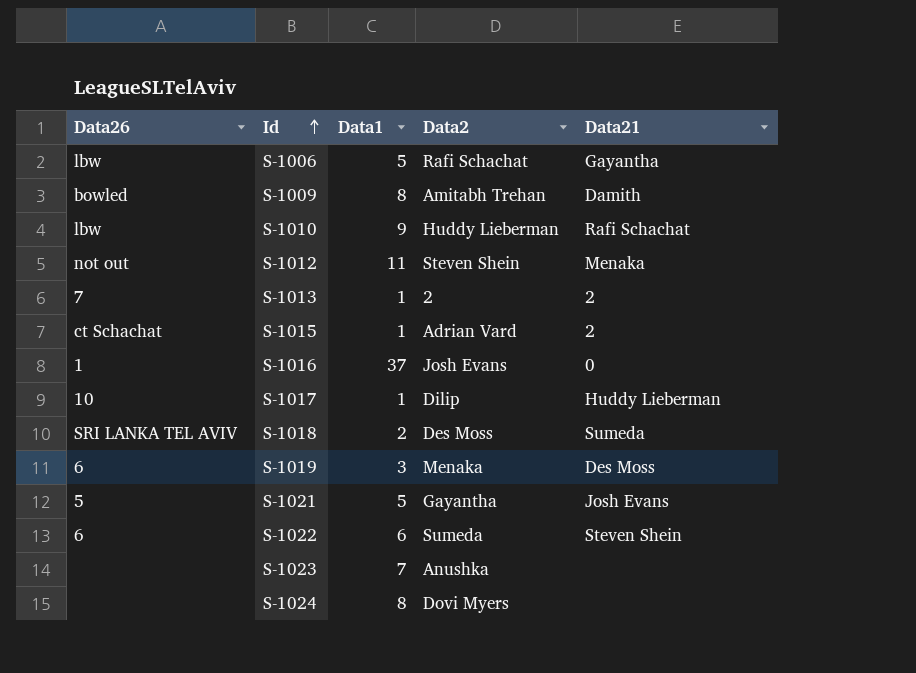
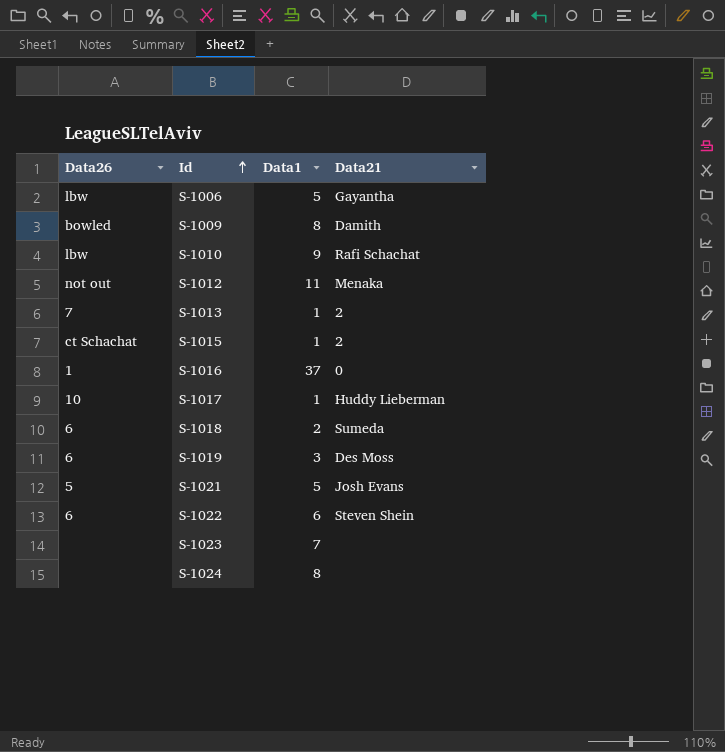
column Data2 | position: 4 -> none
S-1018 | Data26: SRI LANKA TEL AVIV -> 6

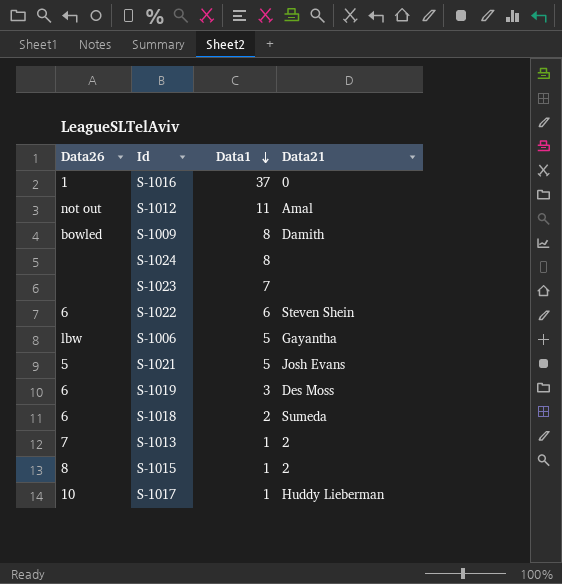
row order: Id ascending -> Data1 descending
row S-1010: lbw | 9 | Rafi Schachat -> none
S-1012 | Data21: Menaka -> Amal
S-1015 | Data26: ct Schachat -> 8

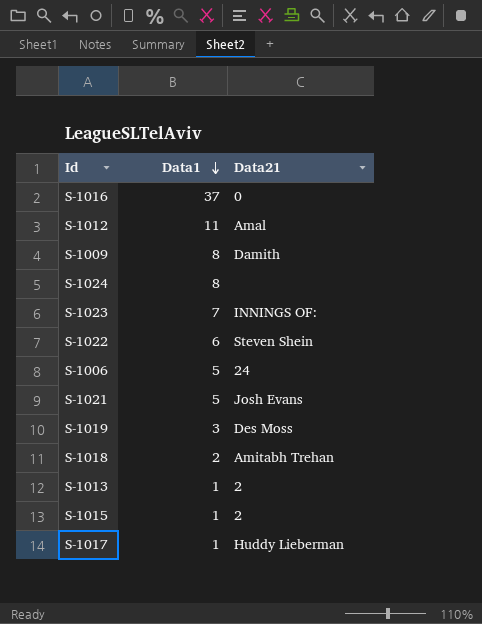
column Data26 | position: 1 -> none
S-1023 | Data21: none -> INNINGS OF:
S-1006 | Data21: Gayantha -> 24
S-1018 | Data21: Sumeda -> Amitabh Trehan

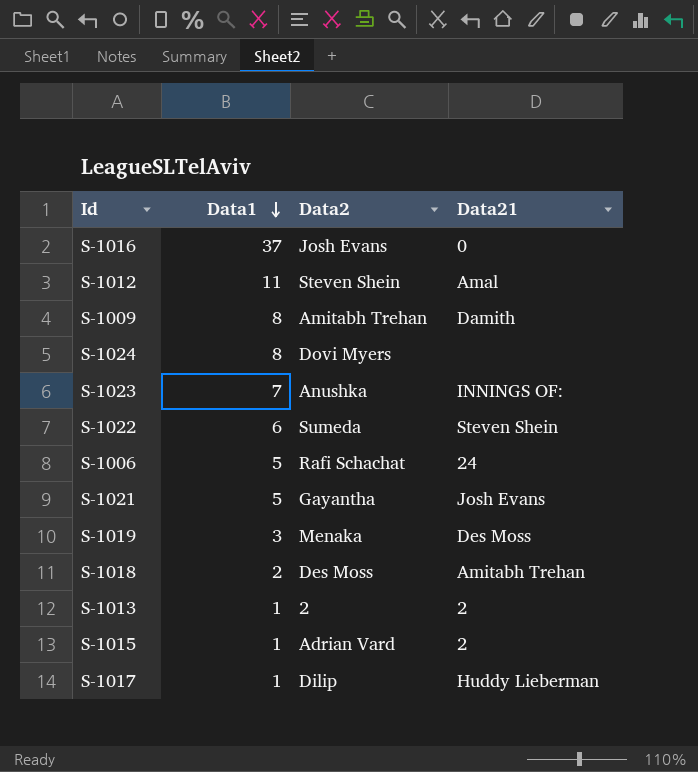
column Data2 | position: none -> 3

